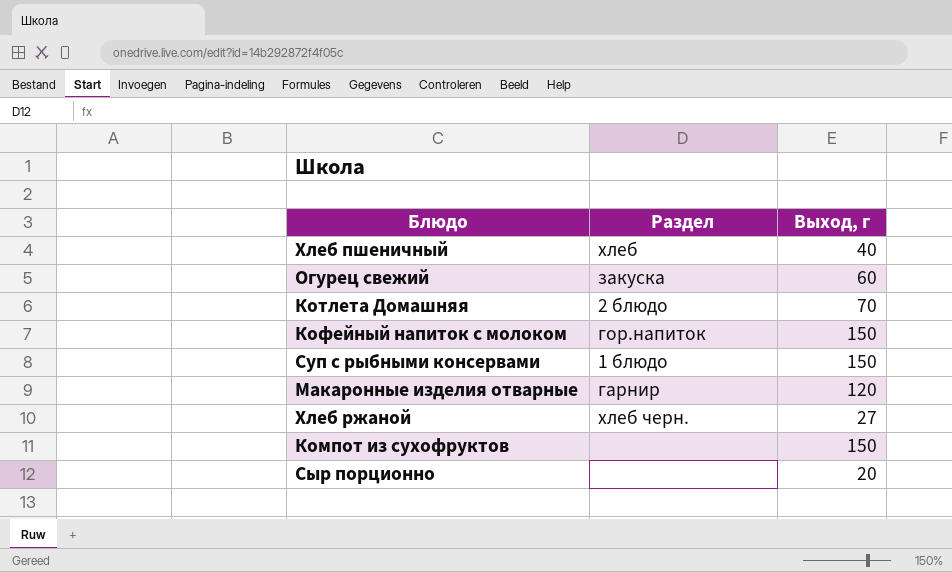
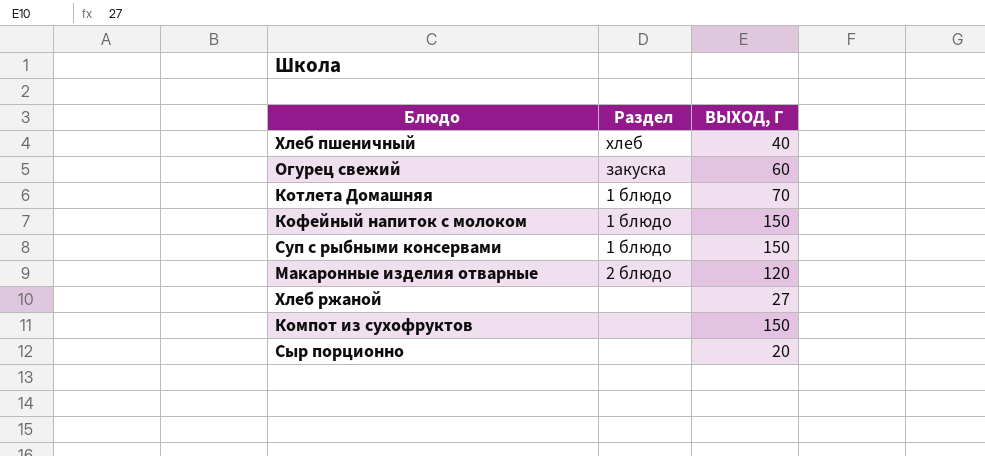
column name: Выход, г -> ВЫХОД, Г
Котлета Домашняя | Раздел: 2 блюдо -> 1 блюдо
Кофейный напиток с молоком | Раздел: гор.напиток -> 1 блюдо
Макаронные изделия отварные | Раздел: гарнир -> 2 блюдо
Хлеб ржаной | Раздел: хлеб черн. -> none

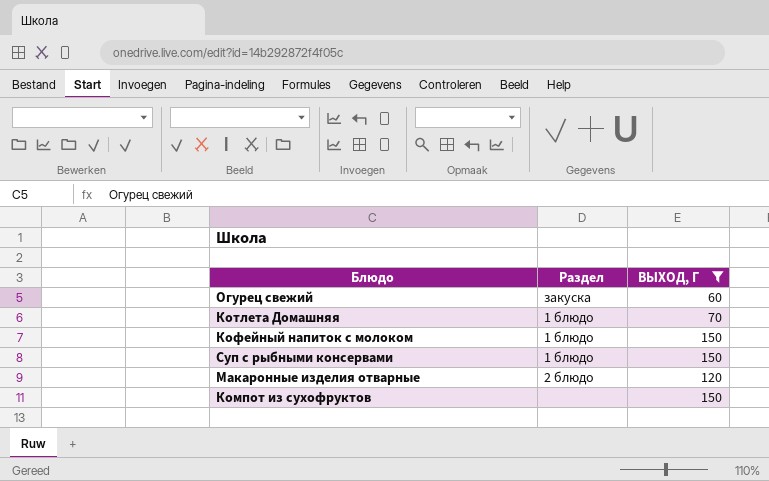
filter: none -> ВЫХОД, Г >= 60

